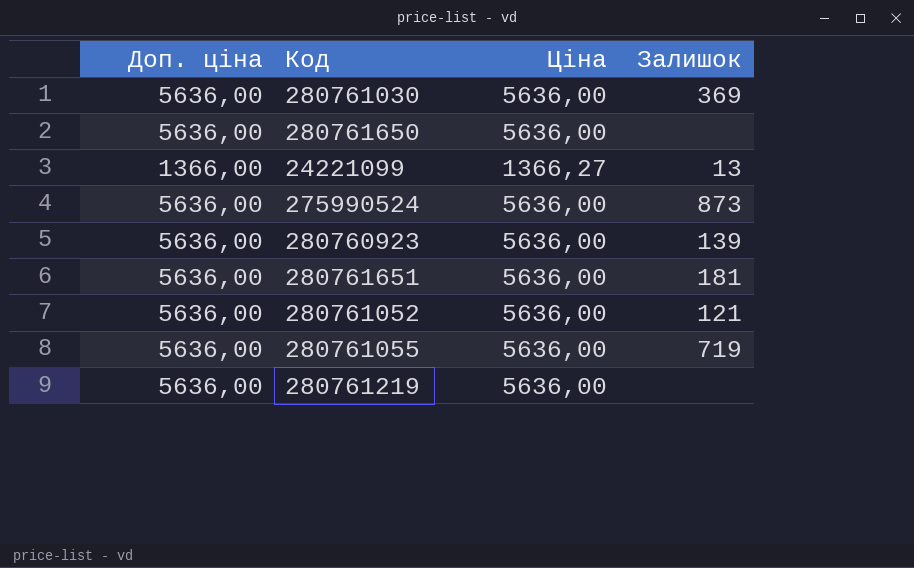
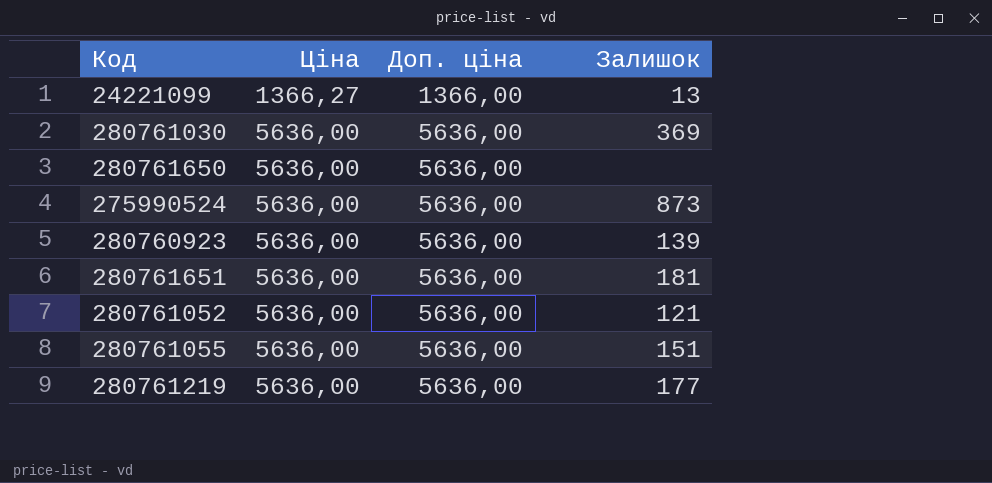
row order: none -> Ціна ascending
column Доп. ціна | position: 1 -> 3
280761055 | Залишок: 719 -> 151
280761219 | Залишок: none -> 177

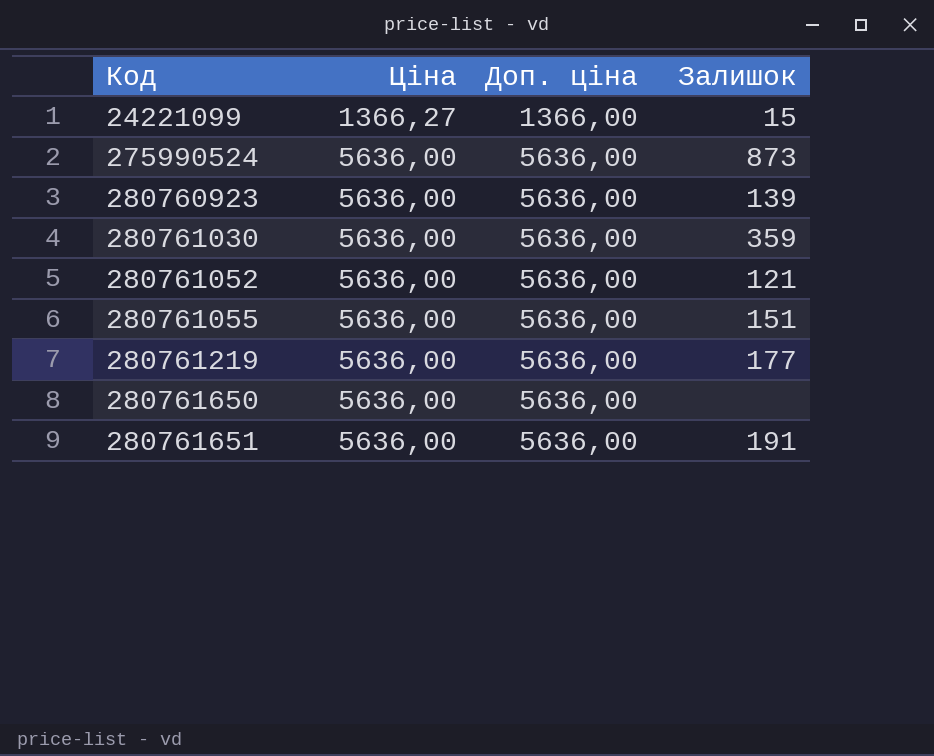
row order: Ціна ascending -> Код ascending
24221099 | Залишок: 13 -> 15
280761030 | Залишок: 369 -> 359
280761651 | Залишок: 181 -> 191

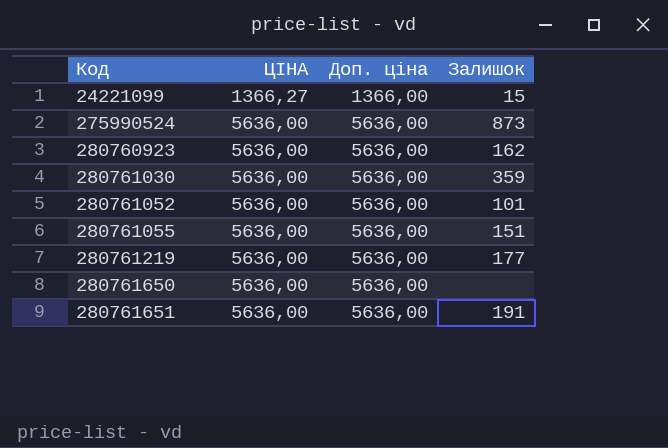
column name: Ціна -> ЦІНА
280760923 | Залишок: 139 -> 162
280761052 | Залишок: 121 -> 101

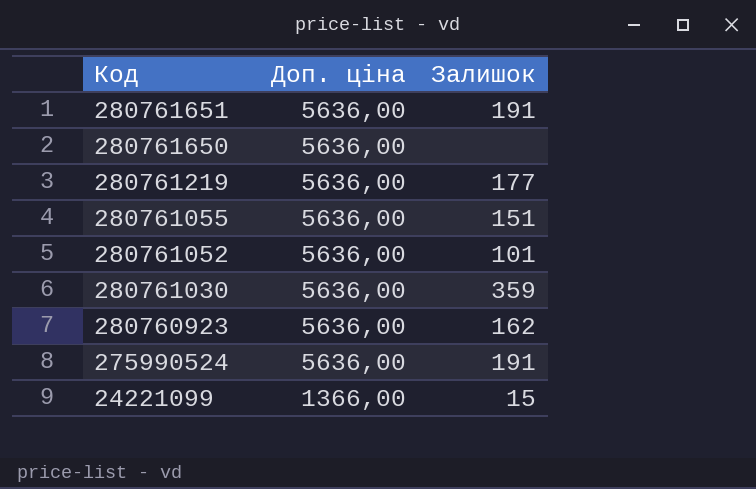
row order: Код ascending -> Код descending
column ЦІНА | position: 2 -> none
275990524 | Залишок: 873 -> 191

